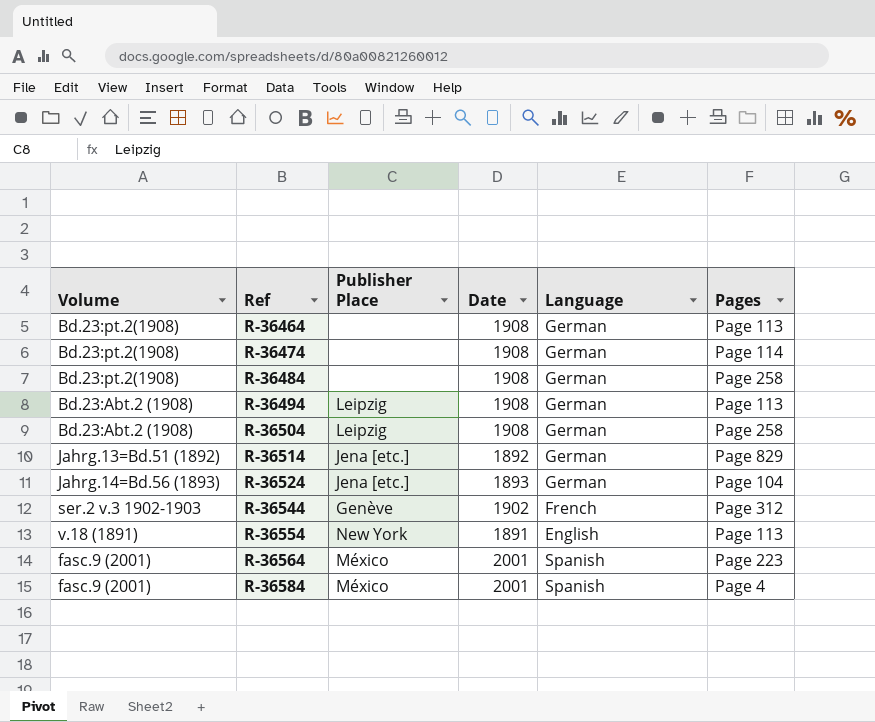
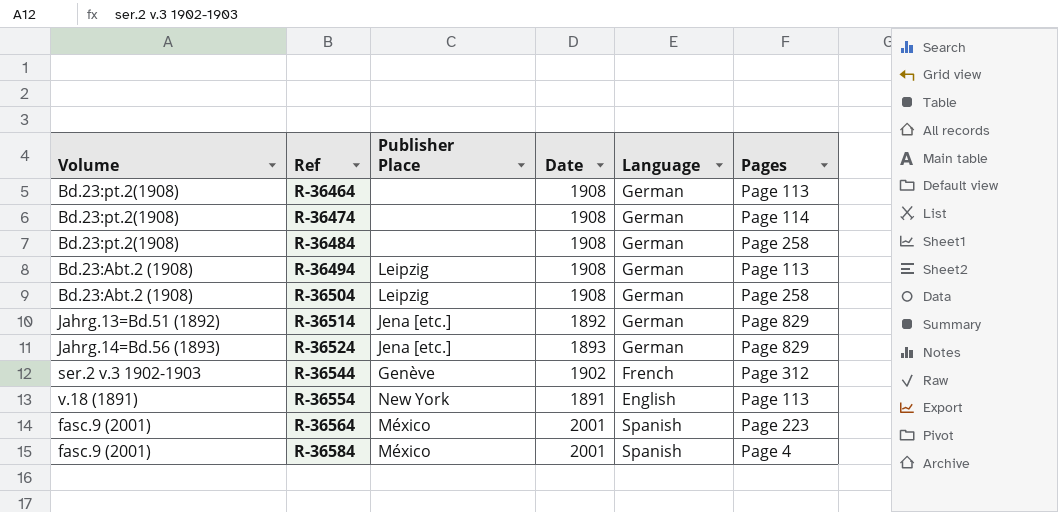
R-36524 | Pages: Page 104 -> Page 829

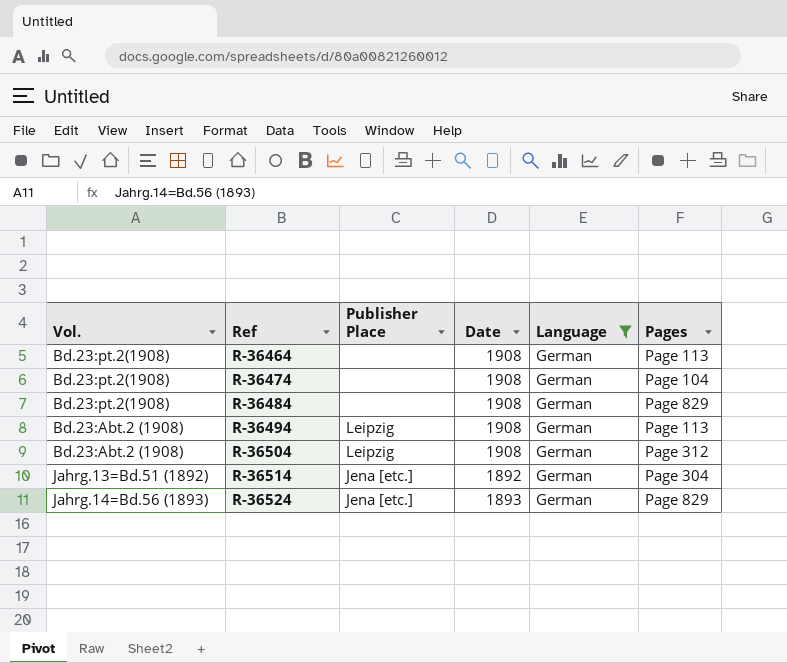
filter: none -> Language = German
column name: Volume -> Vol.
R-36474 | Pages: Page 114 -> Page 104
R-36484 | Pages: Page 258 -> Page 829
R-36504 | Pages: Page 258 -> Page 312
R-36514 | Pages: Page 829 -> Page 304

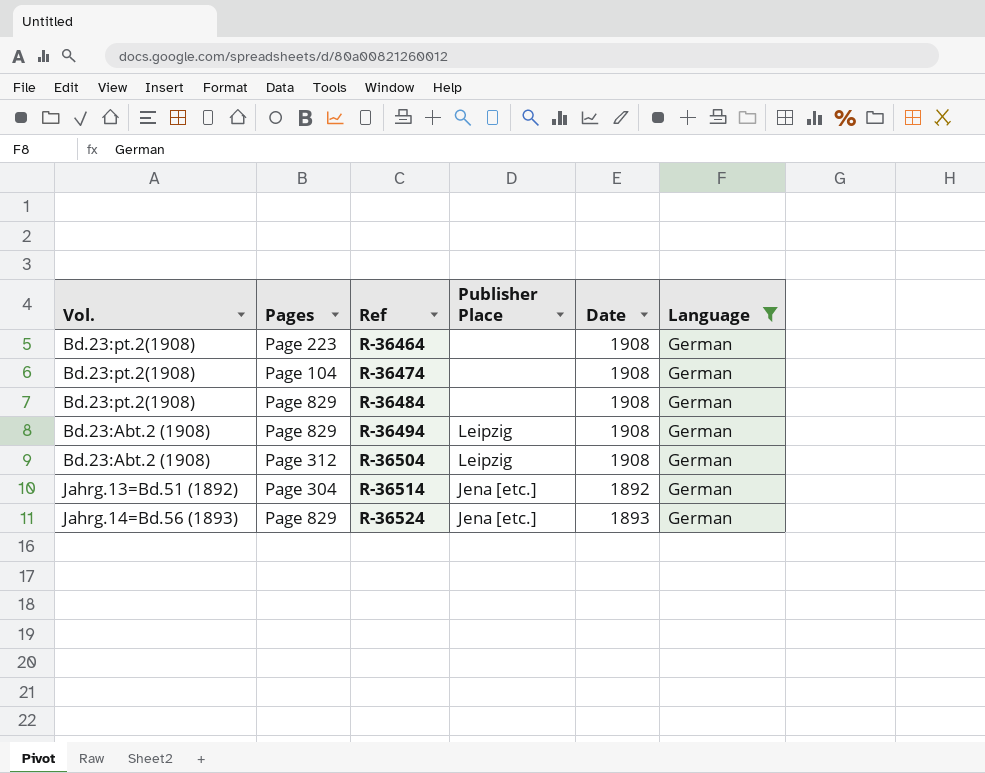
column Pages | position: 6 -> 2
R-36464 | Pages: Page 113 -> Page 223
R-36494 | Pages: Page 113 -> Page 829

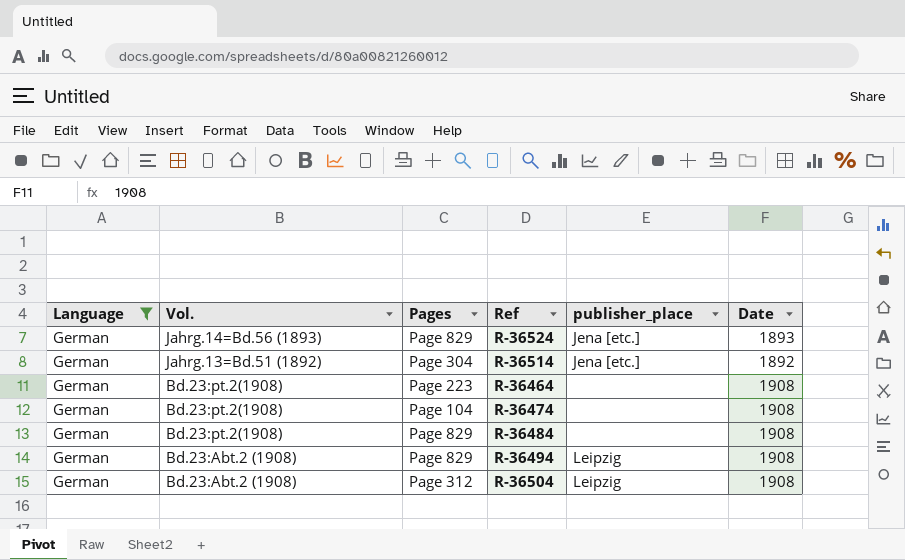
row order: Ref ascending -> Vol. descending
column Language | position: 6 -> 1
column name: Publisher Place -> publisher_place

